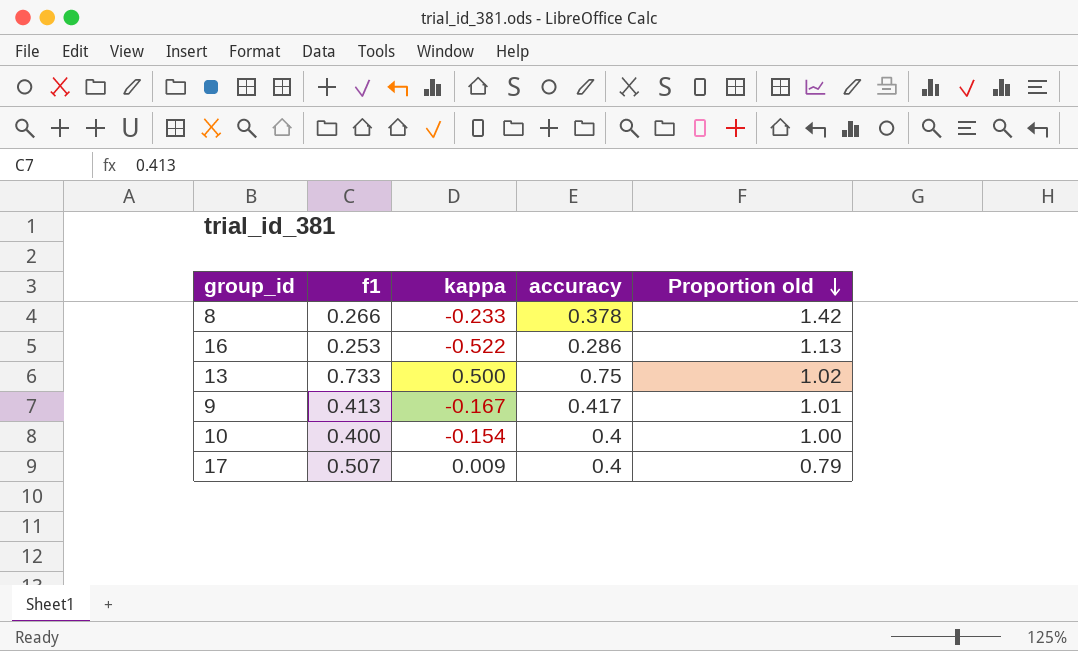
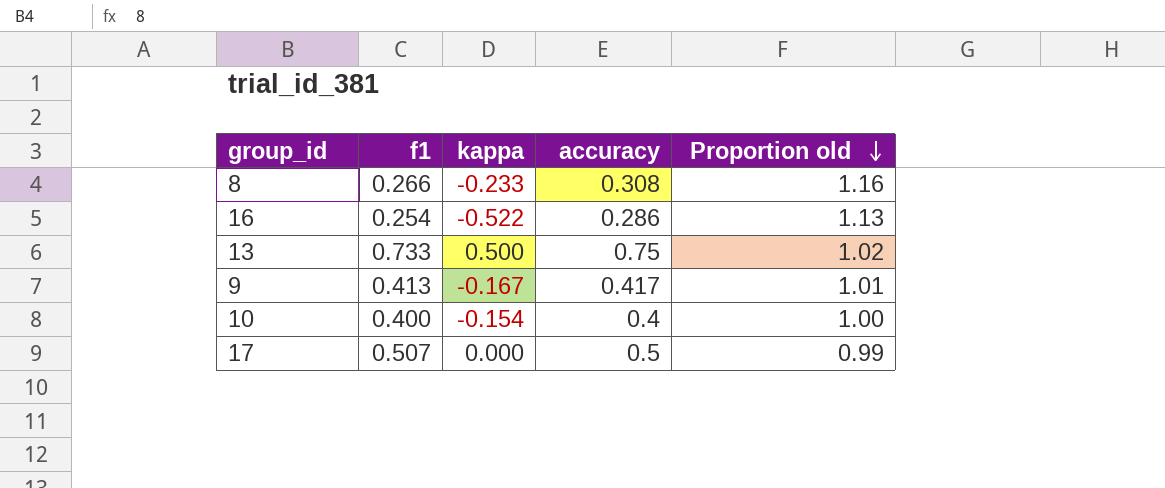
8 | accuracy: 0.378 -> 0.308
8 | Proportion old: 1.42 -> 1.16
16 | f1: 0.253 -> 0.254
17 | kappa: 0.009 -> 0.000
17 | accuracy: 0.4 -> 0.5
17 | Proportion old: 0.79 -> 0.99

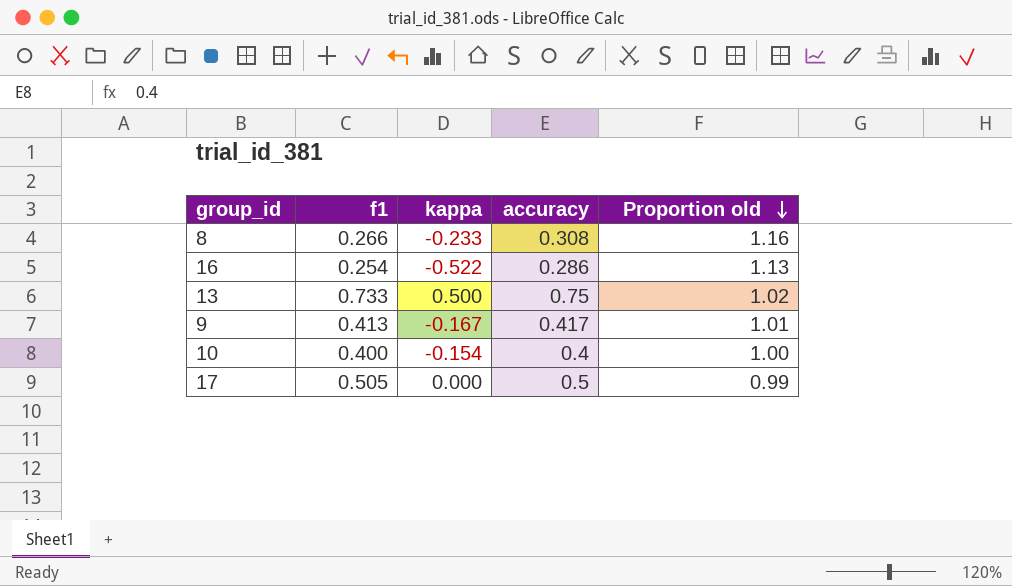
17 | f1: 0.507 -> 0.505

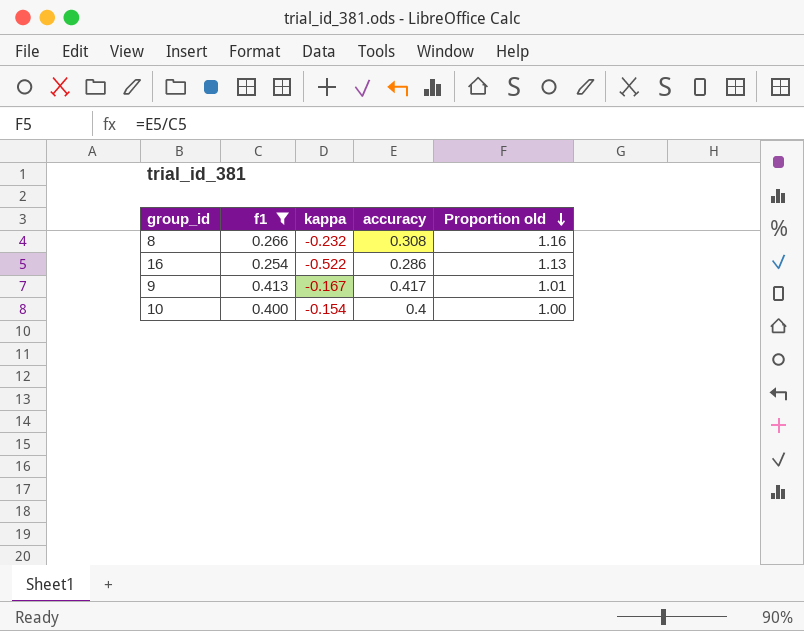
filter: none -> f1 <= 0.413
8 | kappa: -0.233 -> -0.232

